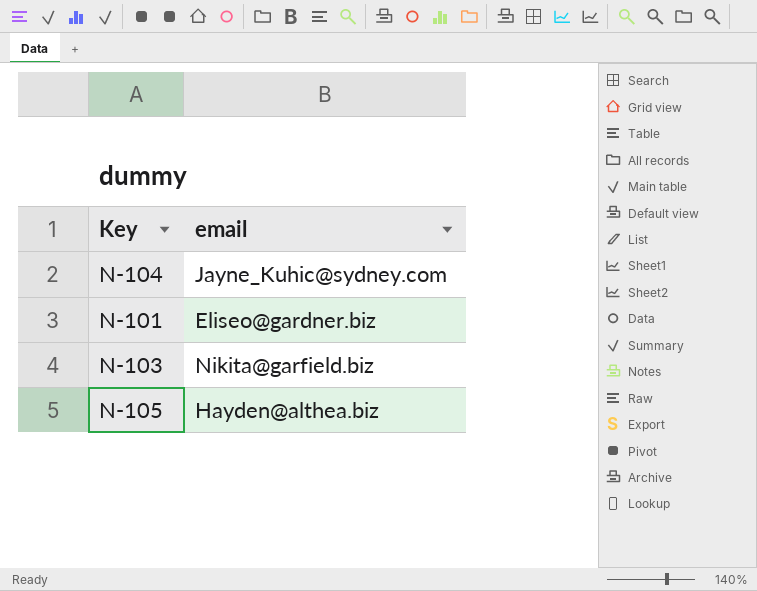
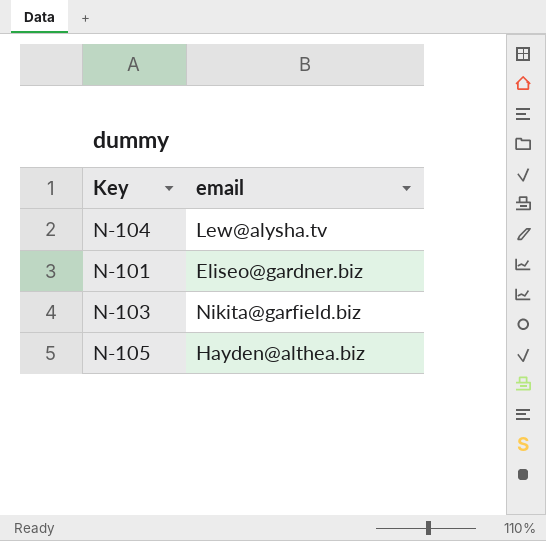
N-104 | email: Jayne_Kuhic@sydney.com -> Lew@alysha.tv

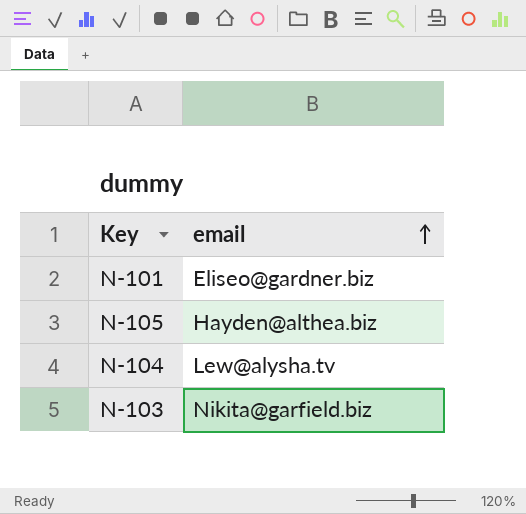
row order: none -> email ascending

